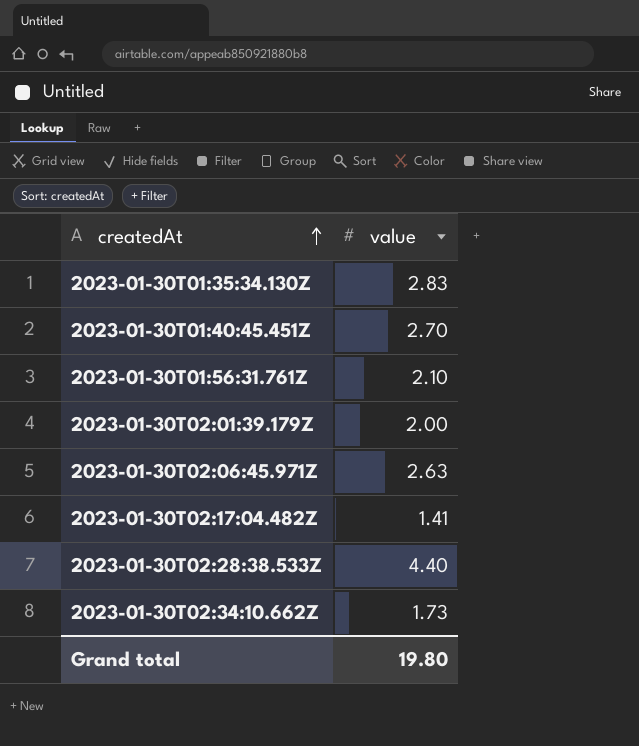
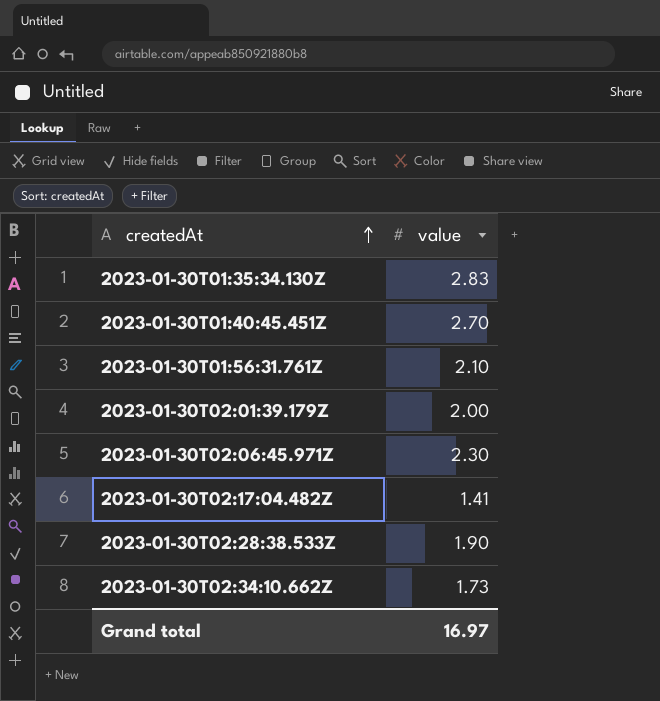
2023-01-30T02:06:45.971Z | value: 2.63 -> 2.30
2023-01-30T02:28:38.533Z | value: 4.40 -> 1.90
Grand total | value: 19.80 -> 16.97

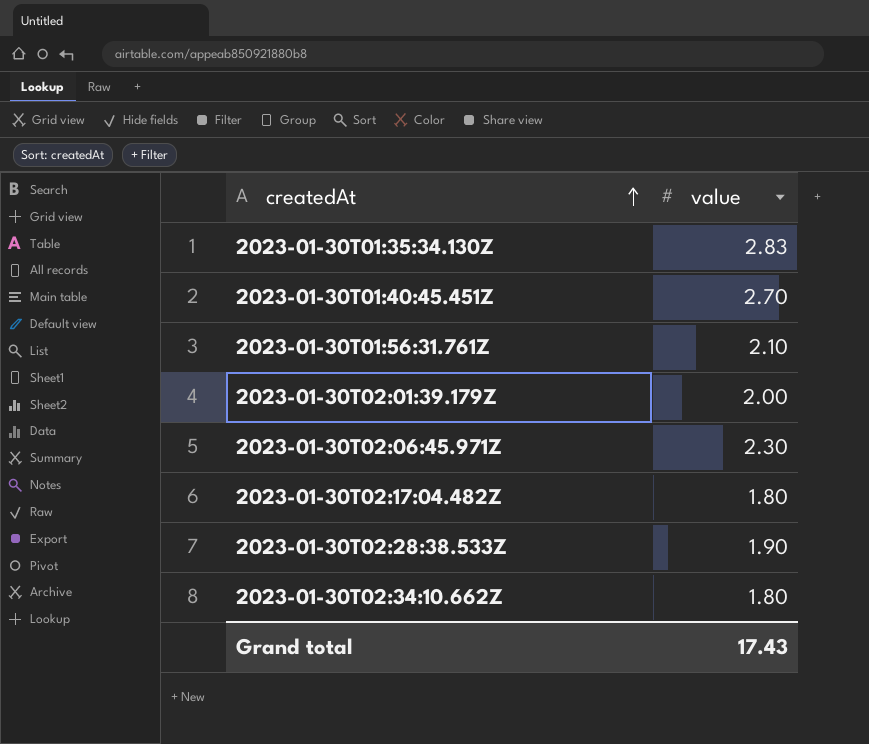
2023-01-30T02:17:04.482Z | value: 1.41 -> 1.80
2023-01-30T02:34:10.662Z | value: 1.73 -> 1.80
Grand total | value: 16.97 -> 17.43

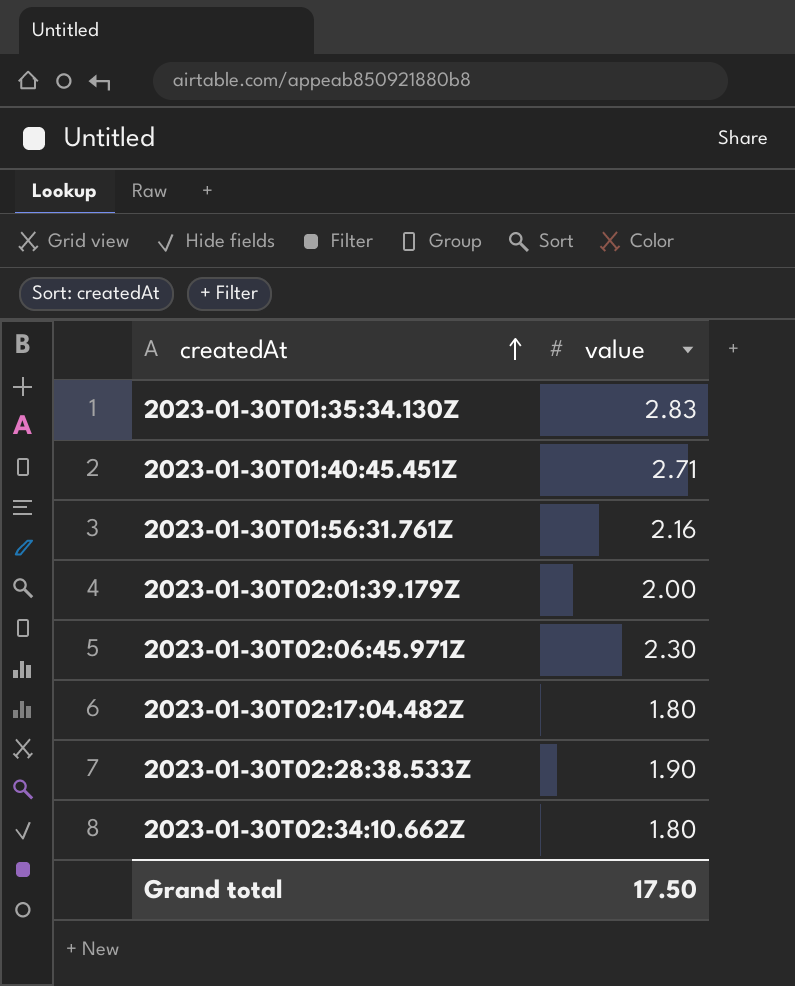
2023-01-30T01:40:45.451Z | value: 2.70 -> 2.71
2023-01-30T01:56:31.761Z | value: 2.10 -> 2.16
Grand total | value: 17.43 -> 17.50

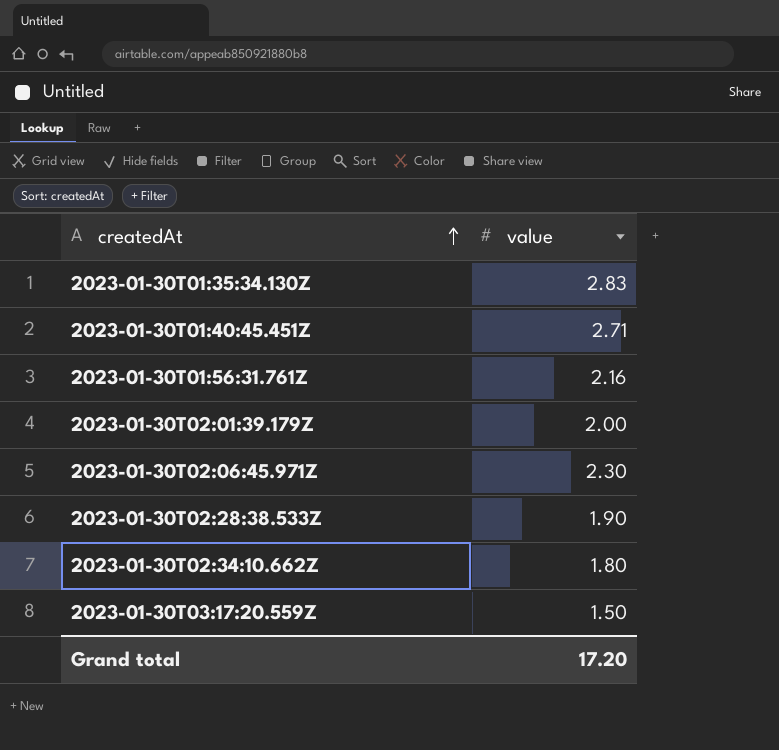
row 2023-01-30T02:17:04.482Z: 1.80 -> none
row 2023-01-30T03:17:20.559Z: none -> 1.50
Grand total | value: 17.50 -> 17.20

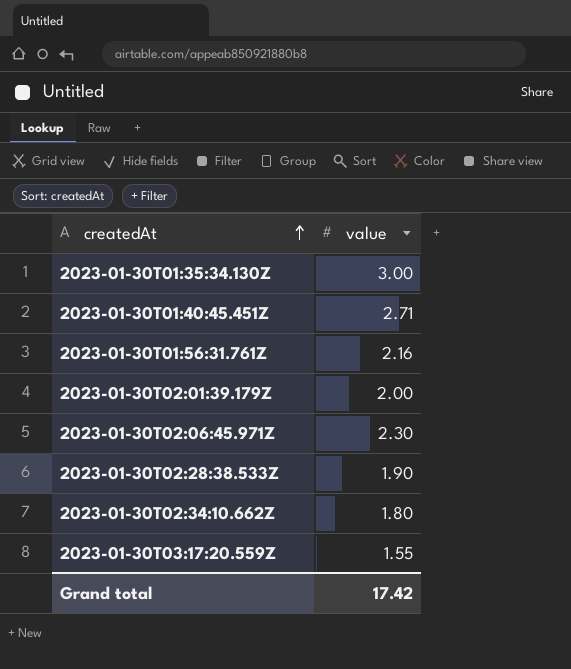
2023-01-30T01:35:34.130Z | value: 2.83 -> 3.00
2023-01-30T03:17:20.559Z | value: 1.50 -> 1.55
Grand total | value: 17.20 -> 17.42

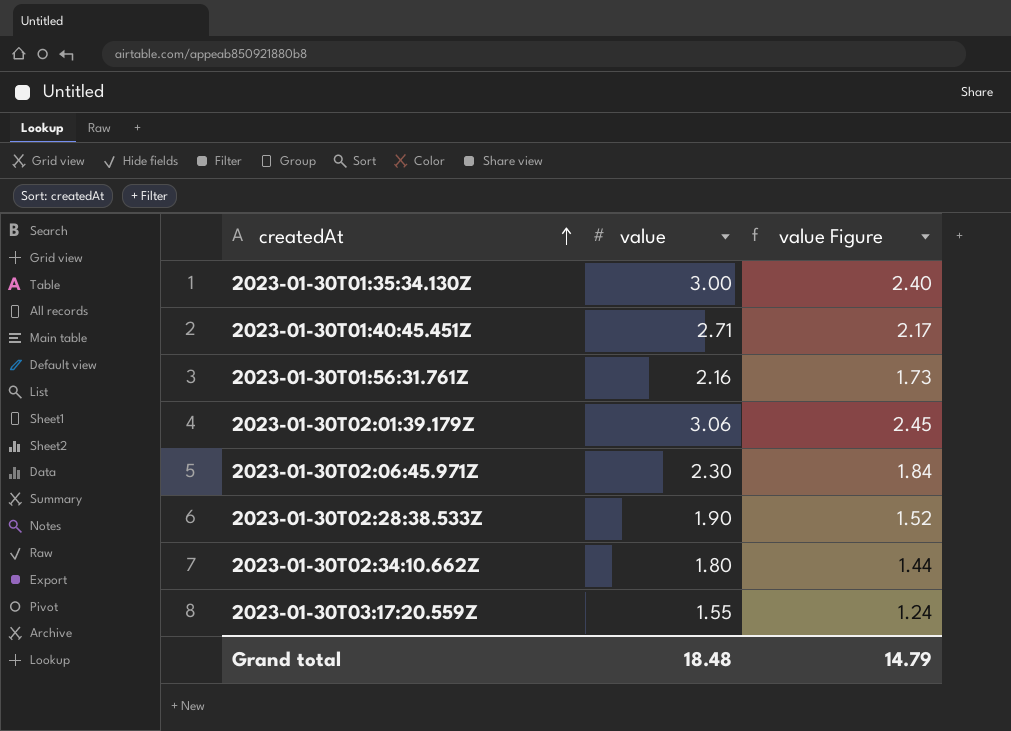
column value Figure | formula: none -> [value] * 0.8
2023-01-30T02:01:39.179Z | value: 2.00 -> 3.06
Grand total | value: 17.42 -> 18.48

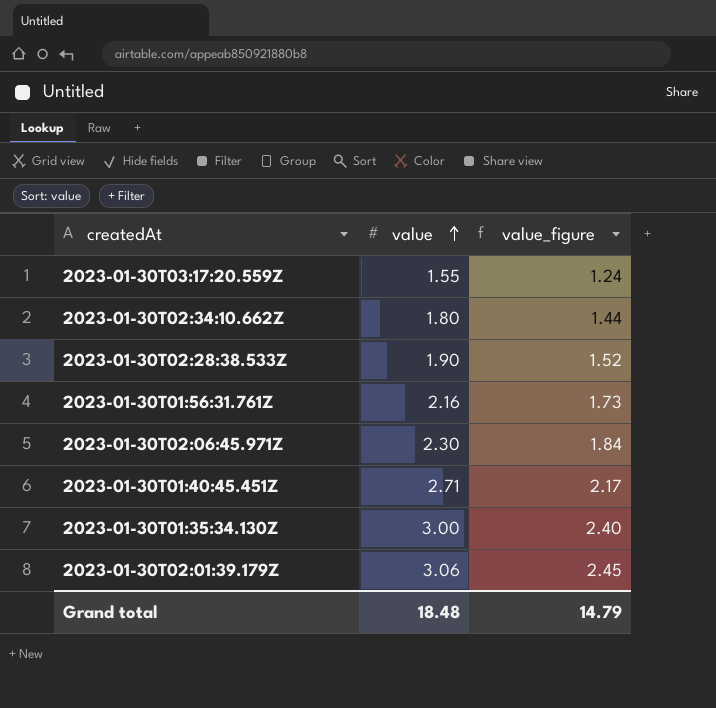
row order: createdAt ascending -> value ascending
column name: value Figure -> value_figure

